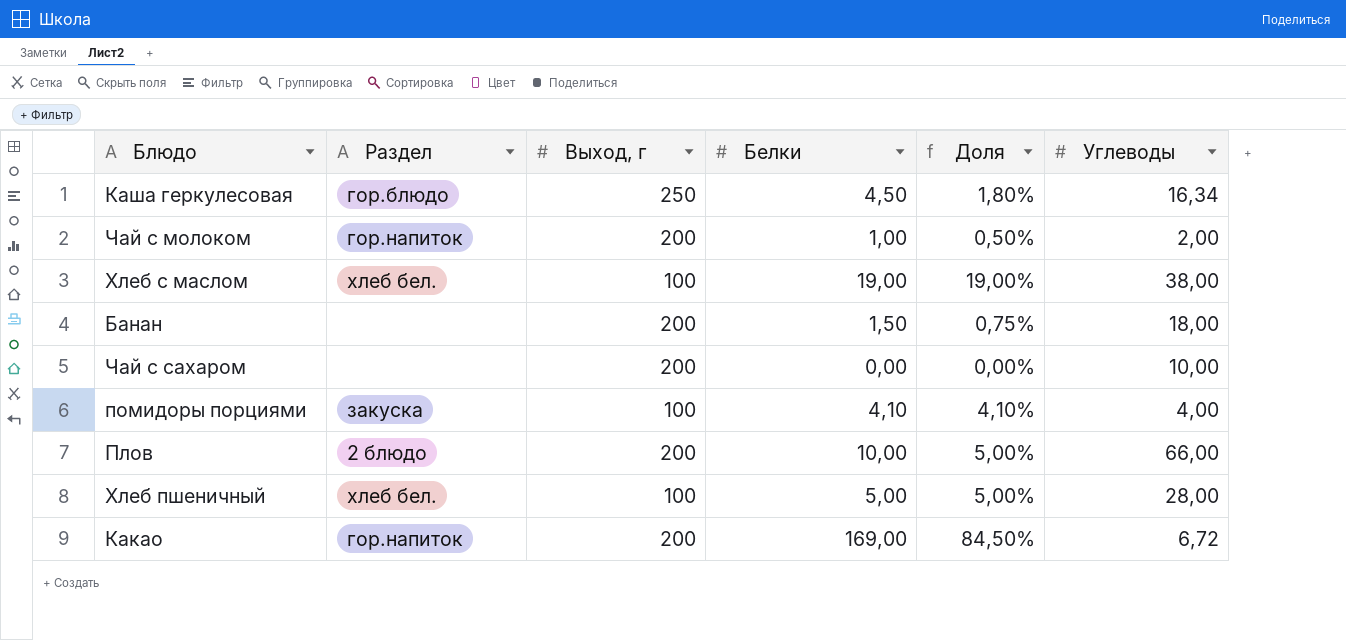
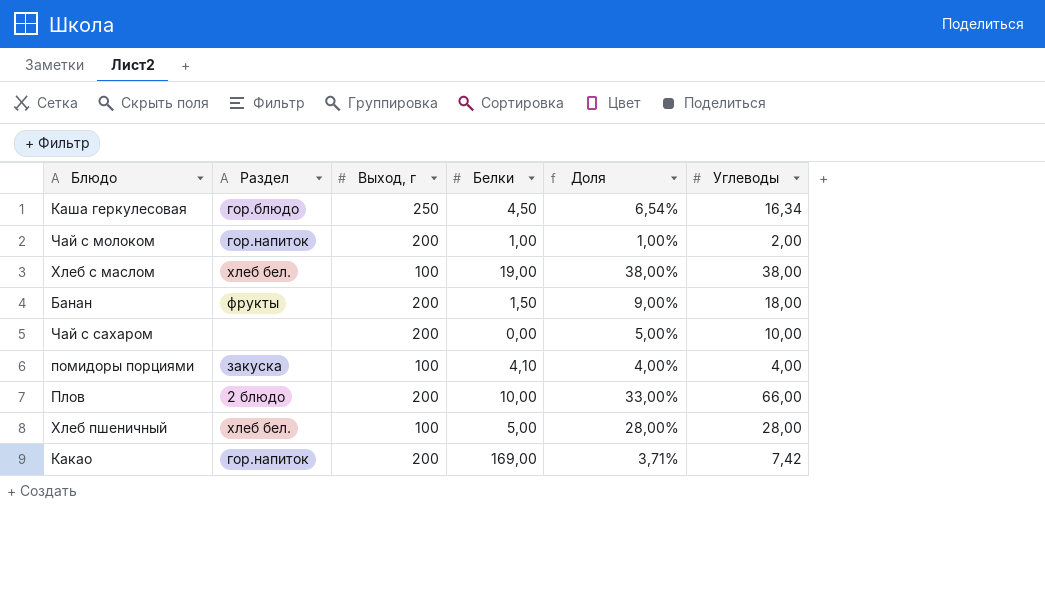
column Доля | formula: [Белки] / [Выход, г] -> [Углеводы] / [Выход, г]
Банан | Раздел: none -> фрукты
Какао | Углеводы: 6,72 -> 7,42

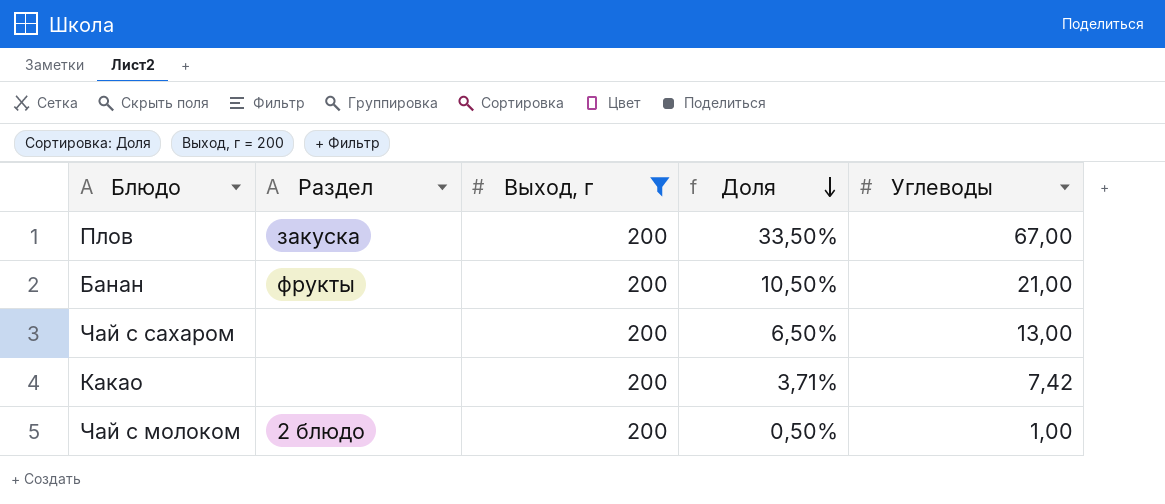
filter: none -> Выход, г = 200
row order: none -> Доля descending
column Белки | position: 4 -> none
Плов | Раздел: 2 блюдо -> закуска
Плов | Доля: 33,00% -> 33,50%
Плов | Углеводы: 66,00 -> 67,00
Банан | Доля: 9,00% -> 10,50%
Банан | Углеводы: 18,00 -> 21,00
Чай с сахаром | Доля: 5,00% -> 6,50%
Чай с сахаром | Углеводы: 10,00 -> 13,00
Какао | Раздел: гор.напиток -> none
Чай с молоком | Раздел: гор.напиток -> 2 блюдо
Чай с молоком | Доля: 1,00% -> 0,50%
Чай с молоком | Углеводы: 2,00 -> 1,00

